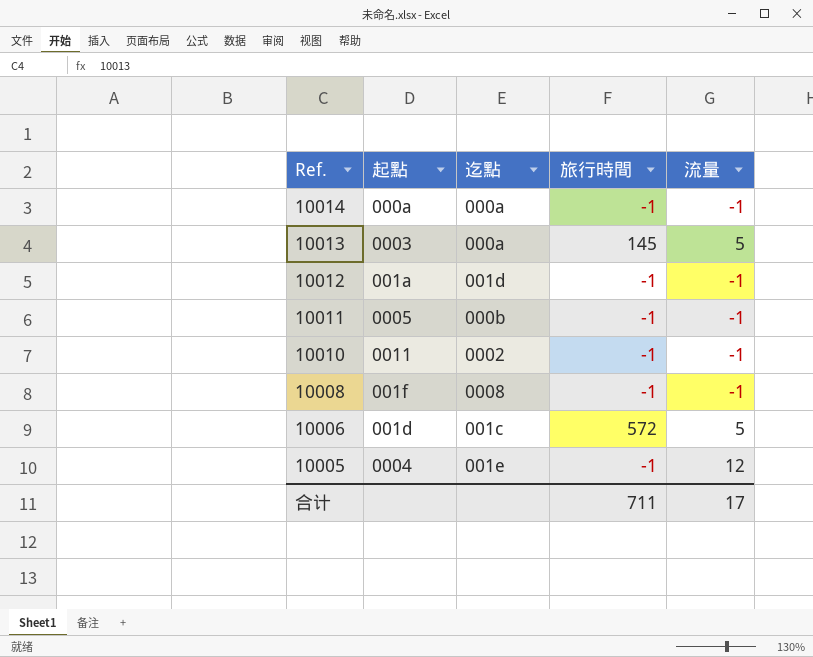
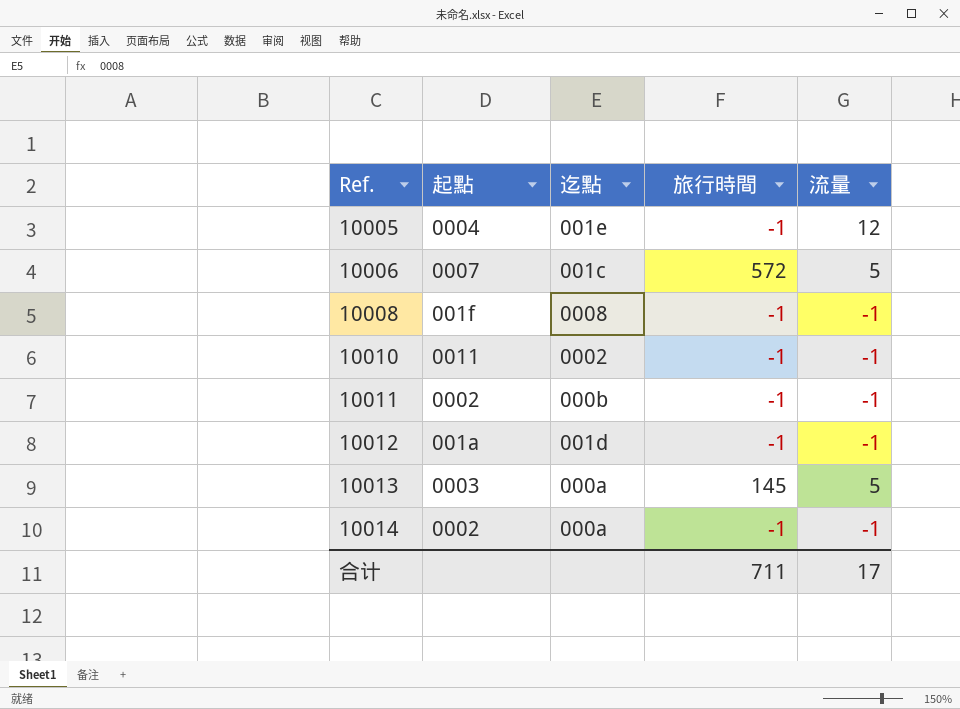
row order: Ref. descending -> Ref. ascending
10006 | 起點: 001d -> 0007
10011 | 起點: 0005 -> 0002
10014 | 起點: 000a -> 0002

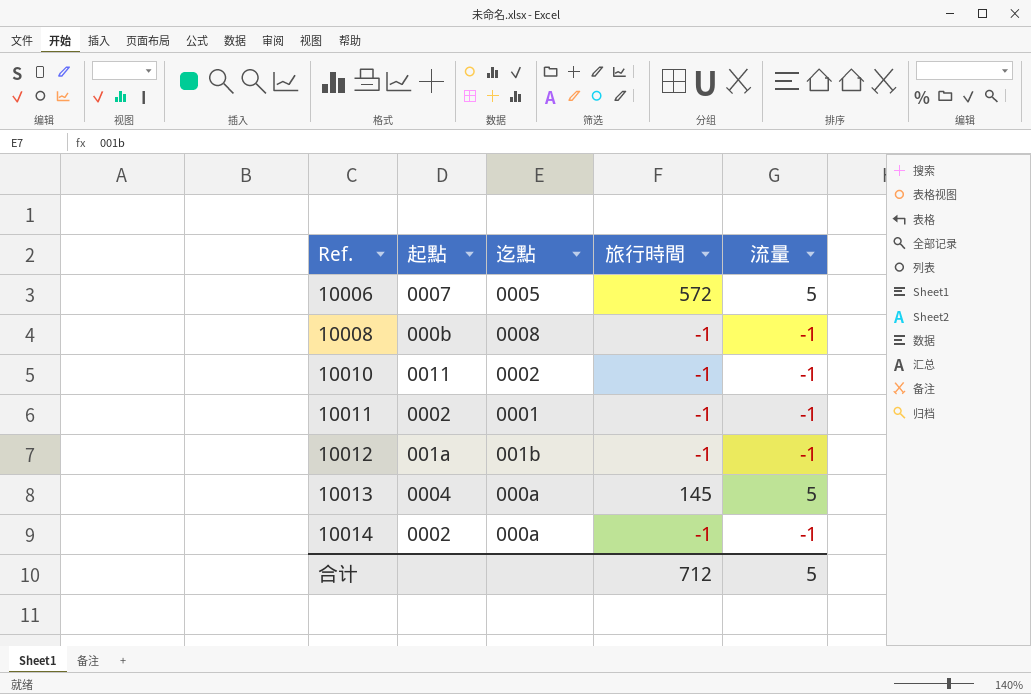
row 10005: 0004 | 001e | -1 | 12 -> none
10006 | 迄點: 001c -> 0005
10008 | 起點: 001f -> 000b
10011 | 迄點: 000b -> 0001
10012 | 迄點: 001d -> 001b
10013 | 起點: 0003 -> 0004
合计 | 旅行時間: 711 -> 712
合计 | 流量: 17 -> 5

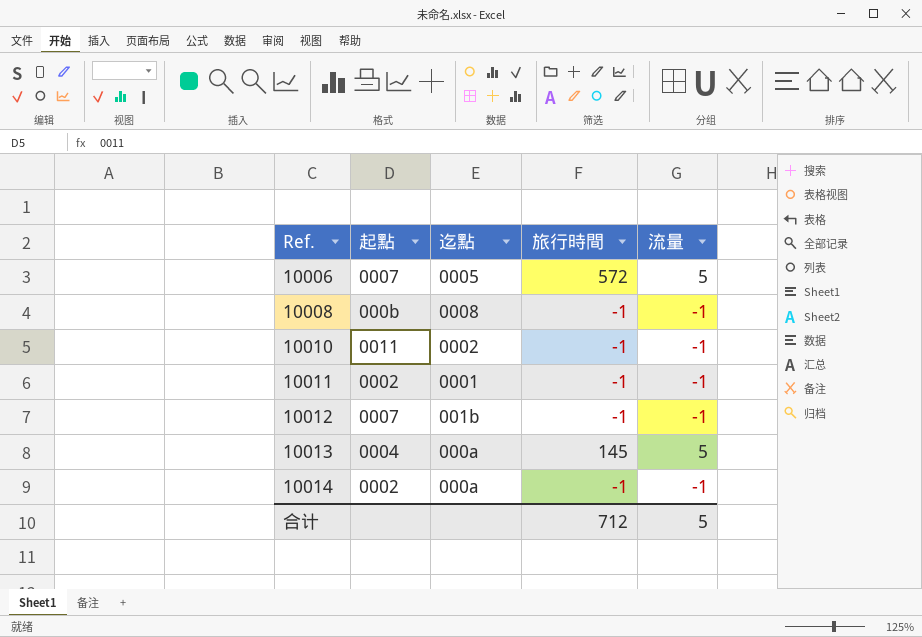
10012 | 起點: 001a -> 0007

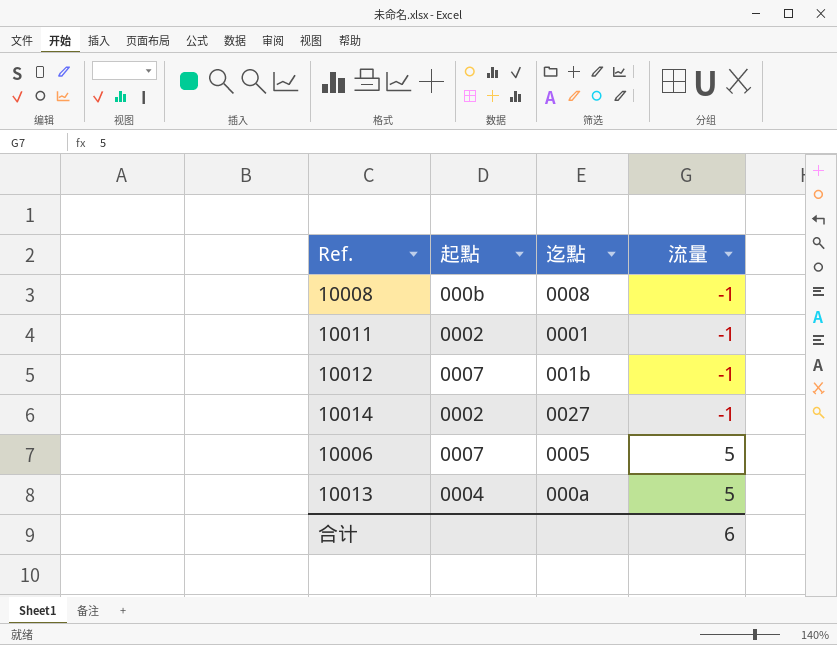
row order: Ref. ascending -> 流量 ascending
column 旅行時間 | position: 4 -> none
row 10010: 0011 | 0002 | -1 | -1 -> none
10014 | 迄點: 000a -> 0027
合计 | 流量: 5 -> 6

